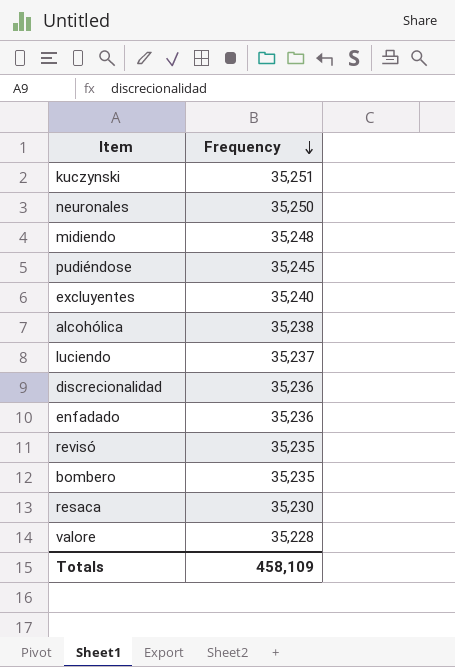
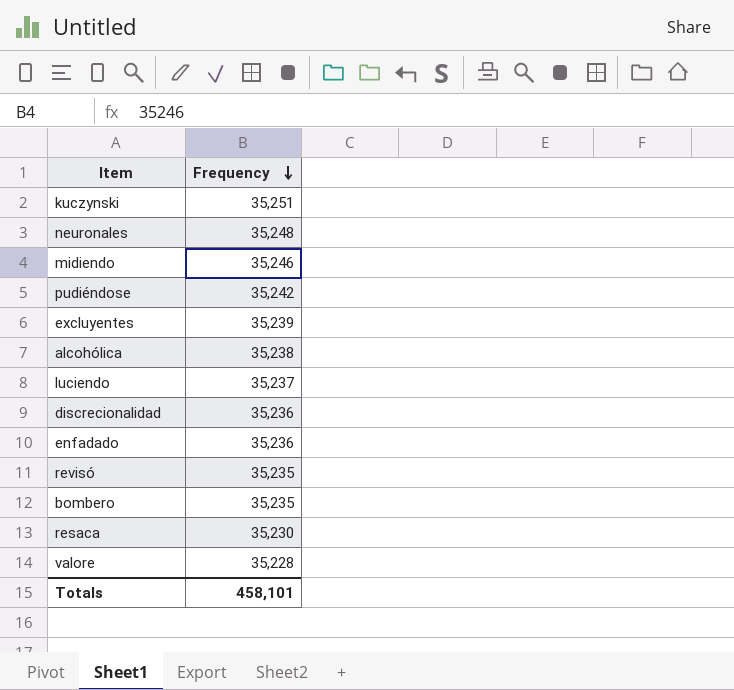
neuronales | Frequency: 35,250 -> 35,248
midiendo | Frequency: 35,248 -> 35,246
pudiéndose | Frequency: 35,245 -> 35,242
excluyentes | Frequency: 35,240 -> 35,239
Totals | Frequency: 458,109 -> 458,101

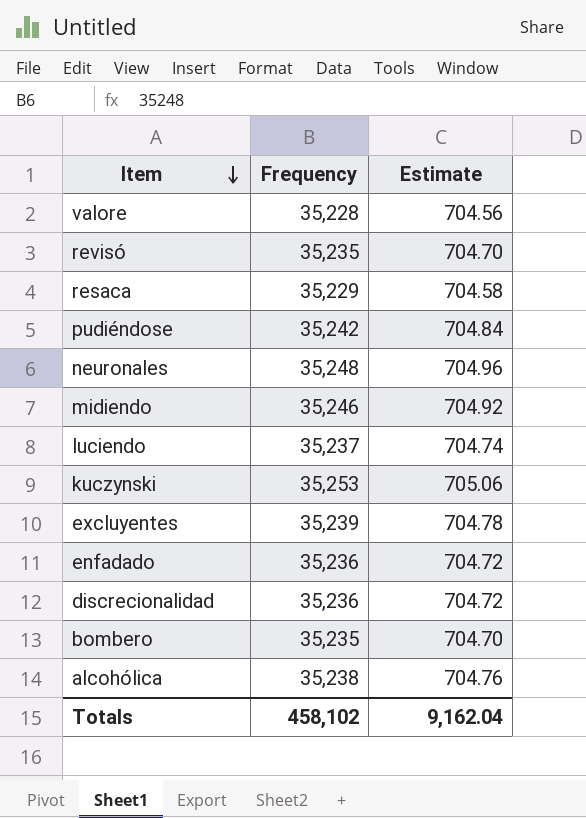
row order: Frequency descending -> Item descending
column Estimate | formula: none -> [Frequency] * 0.02
resaca | Frequency: 35,230 -> 35,229
kuczynski | Frequency: 35,251 -> 35,253
Totals | Frequency: 458,101 -> 458,102

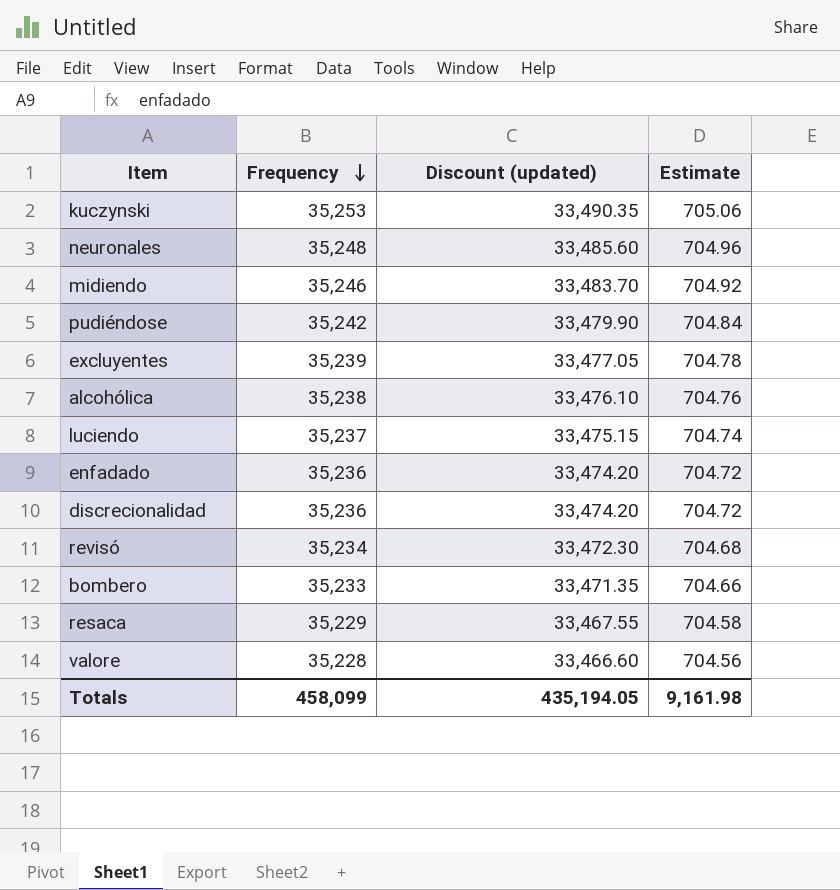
row order: Item descending -> Frequency descending
column Discount (updated) | formula: none -> [Frequency] * 0.95
revisó | Frequency: 35,235 -> 35,234
revisó | Estimate: 704.70 -> 704.68
bombero | Frequency: 35,235 -> 35,233
bombero | Estimate: 704.70 -> 704.66
Totals | Frequency: 458,102 -> 458,099
Totals | Estimate: 9,162.04 -> 9,161.98

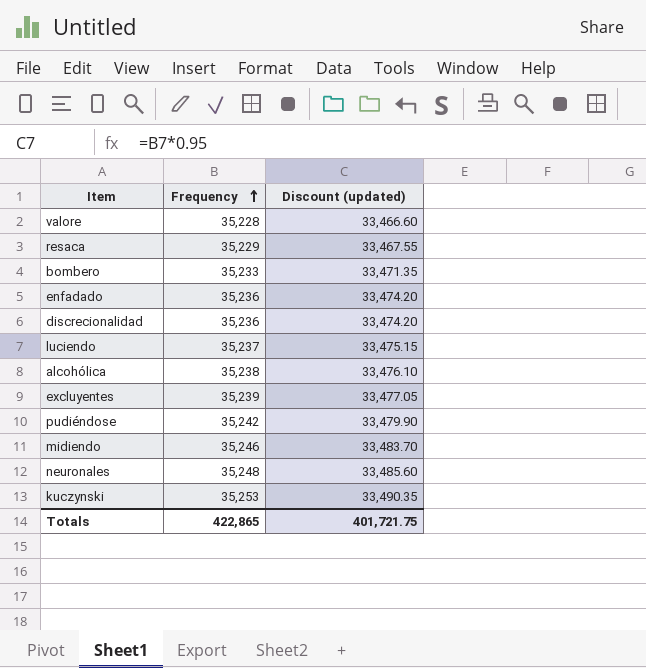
row order: Frequency descending -> Frequency ascending
column Estimate | formula: [Frequency] * 0.02 -> none
row revisó: 35,234 | 33,472.30 | 704.68 -> none
Totals | Frequency: 458,099 -> 422,865
Totals | Discount (updated): 435,194.05 -> 401,721.75

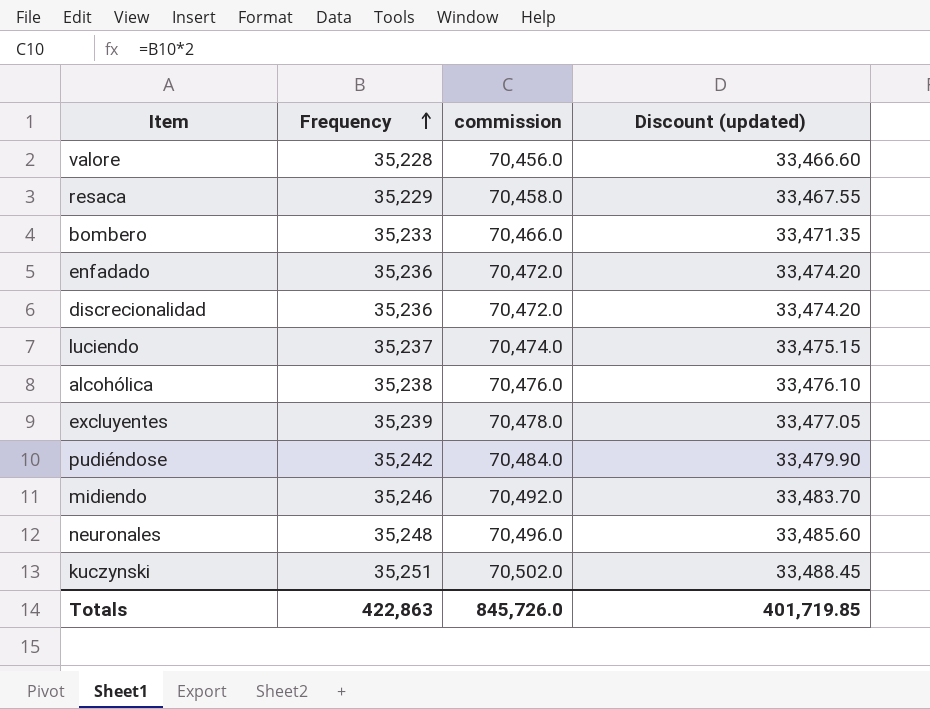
column commission | formula: none -> [Frequency] * 2
kuczynski | Frequency: 35,253 -> 35,251
kuczynski | Discount (updated): 33,490.35 -> 33,488.45
Totals | Frequency: 422,865 -> 422,863
Totals | Discount (updated): 401,721.75 -> 401,719.85

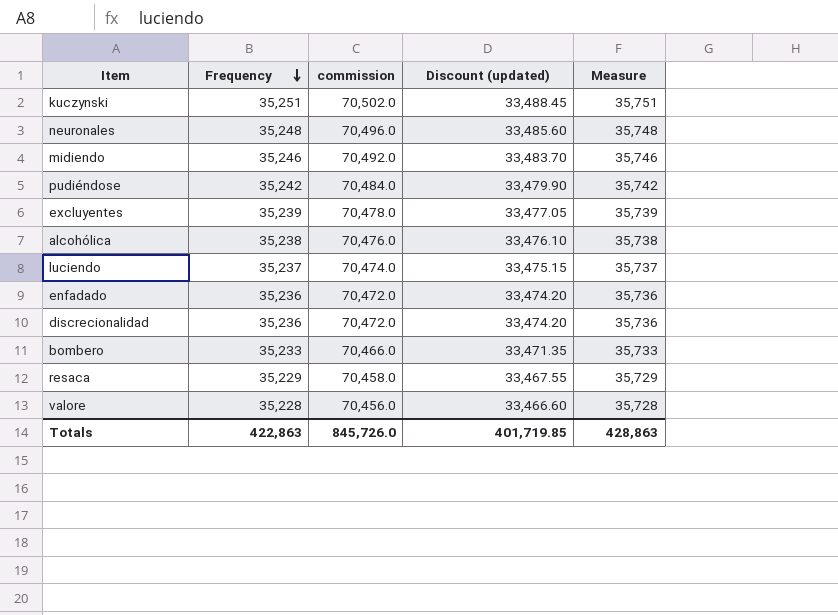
row order: Frequency ascending -> Frequency descending
column Measure | formula: none -> [Frequency] + 500

